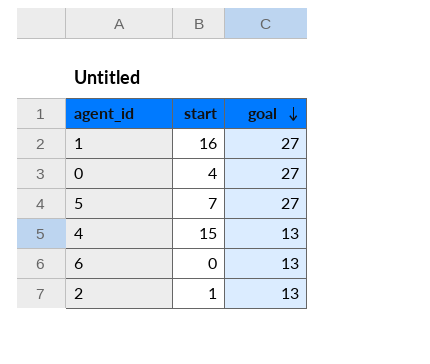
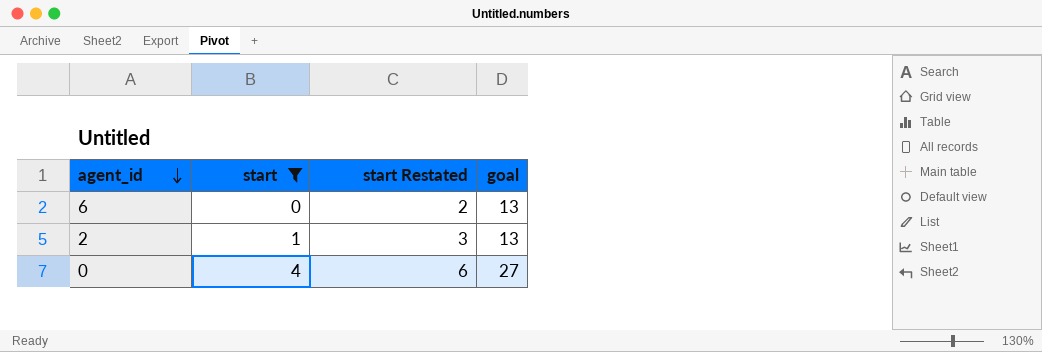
filter: none -> start <= 4
row order: goal descending -> agent_id descending
column start Restated | formula: none -> [start] + 2

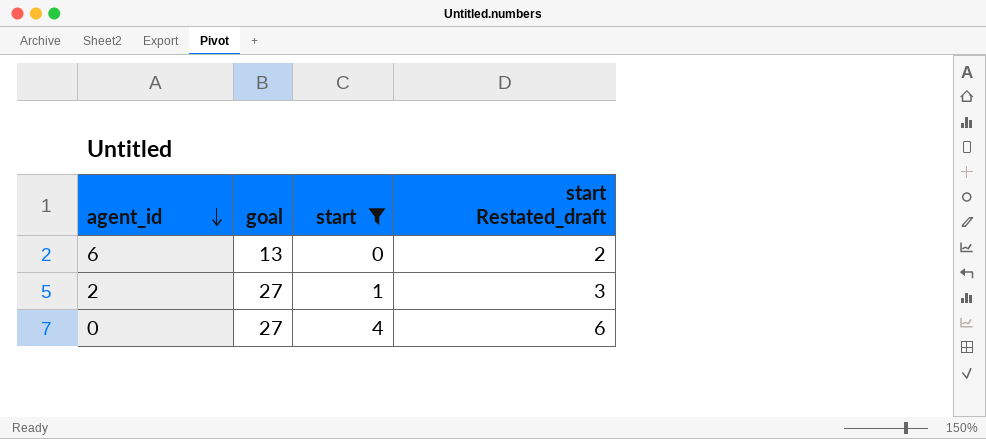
column goal | position: 4 -> 2
column name: start Restated -> start Restated_draft
2 | goal: 13 -> 27

